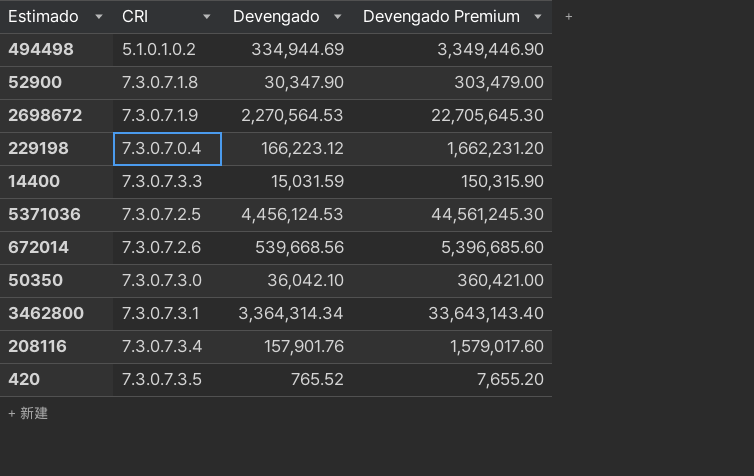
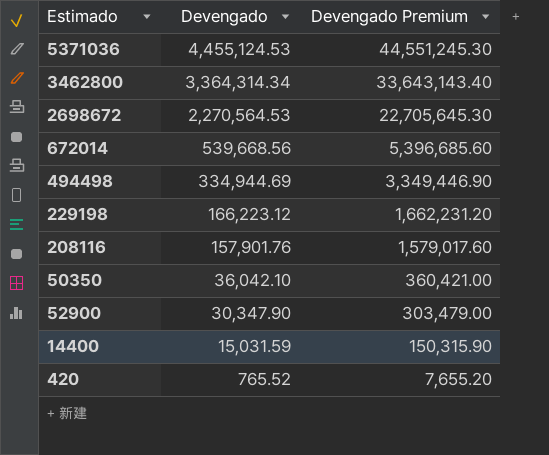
row order: none -> Devengado descending
column CRI | position: 2 -> none
5371036 | Devengado: 4,456,124.53 -> 4,455,124.53
5371036 | Devengado Premium: 44,561,245.30 -> 44,551,245.30

